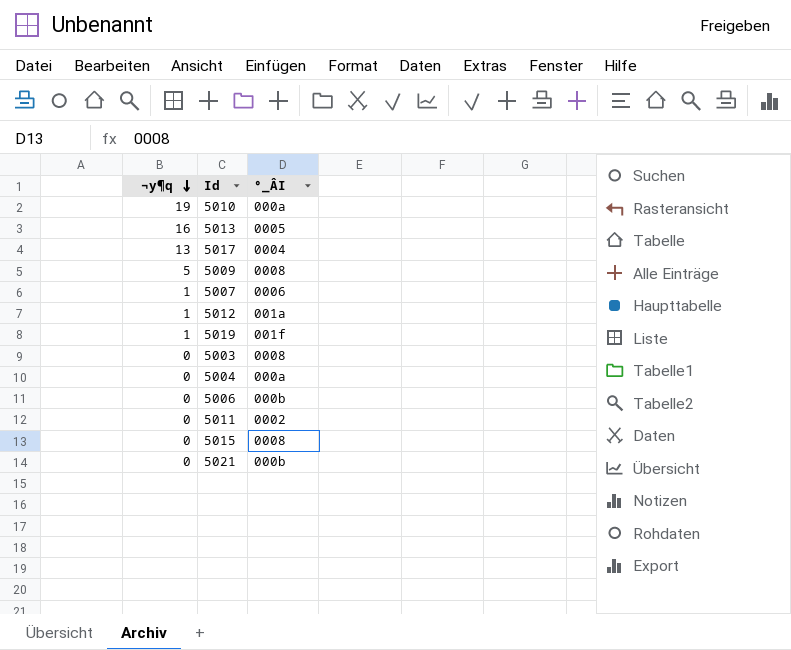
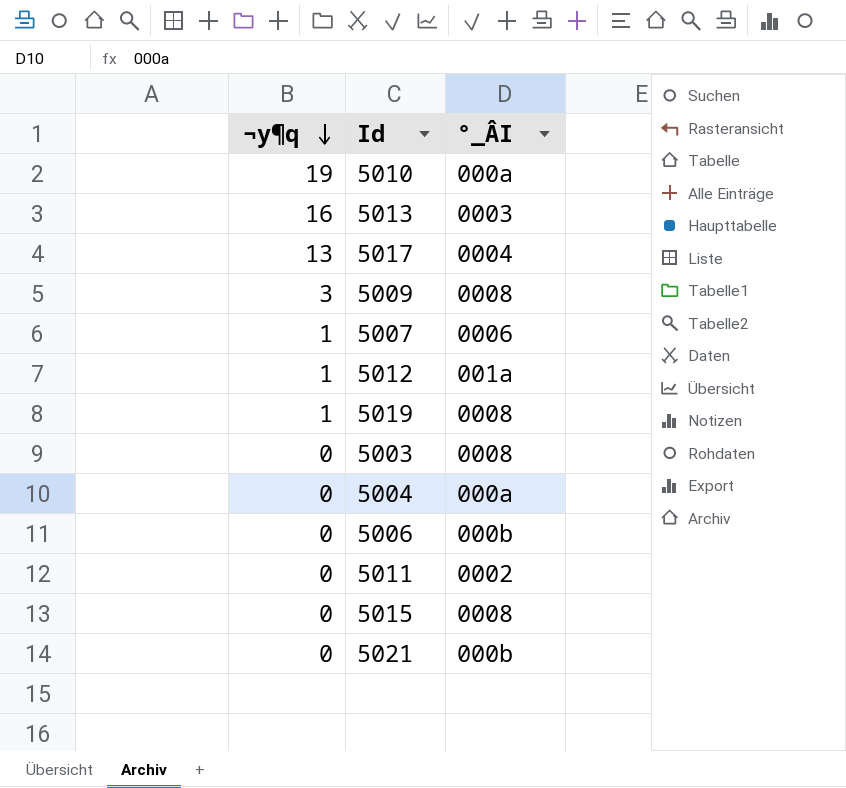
5013 | °_ÂI: 0005 -> 0003
5009 | ¬y¶q: 5 -> 3
5019 | °_ÂI: 001f -> 0008

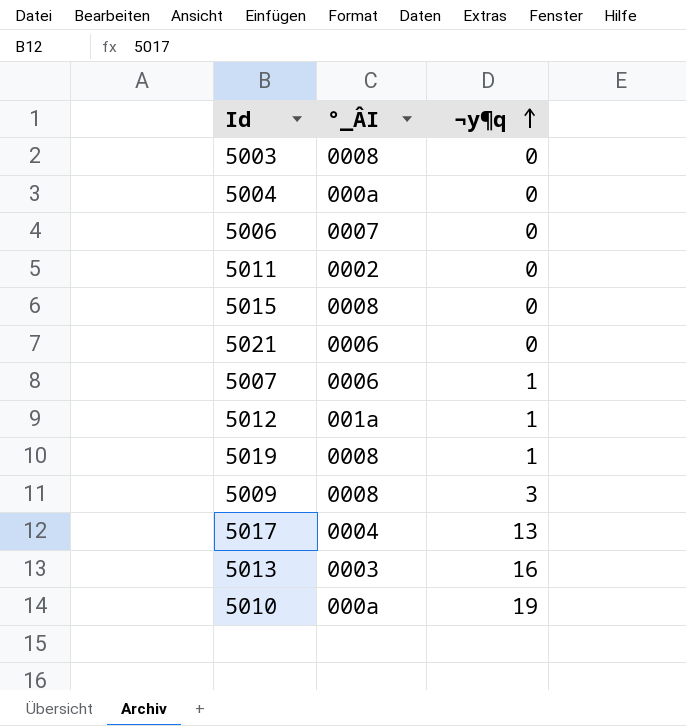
row order: ¬y¶q descending -> ¬y¶q ascending
column ¬y¶q | position: 1 -> 3
5006 | °_ÂI: 000b -> 0007
5021 | °_ÂI: 000b -> 0006

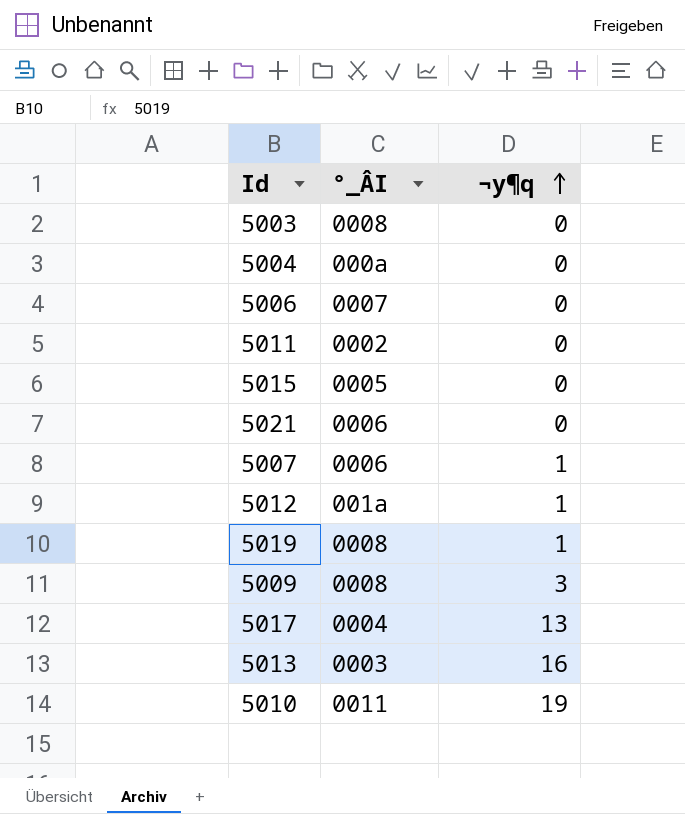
5015 | °_ÂI: 0008 -> 0005
5010 | °_ÂI: 000a -> 0011

